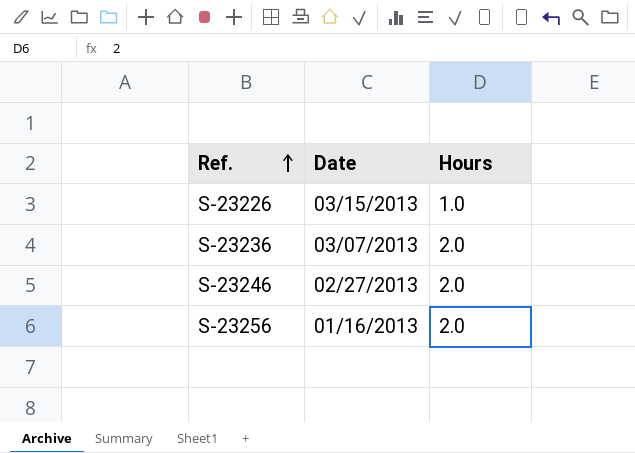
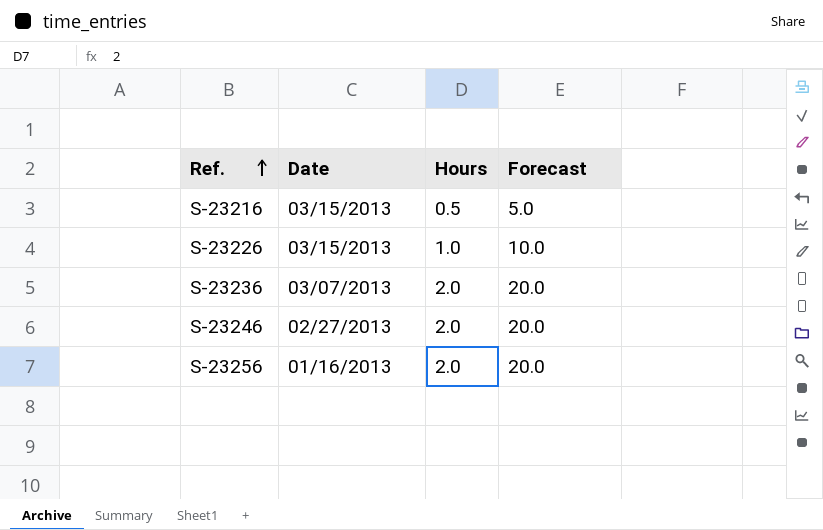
column Forecast | formula: none -> [Hours] * 10
row S-23216: none -> 03/15/2013 | 0.5 | 5.0

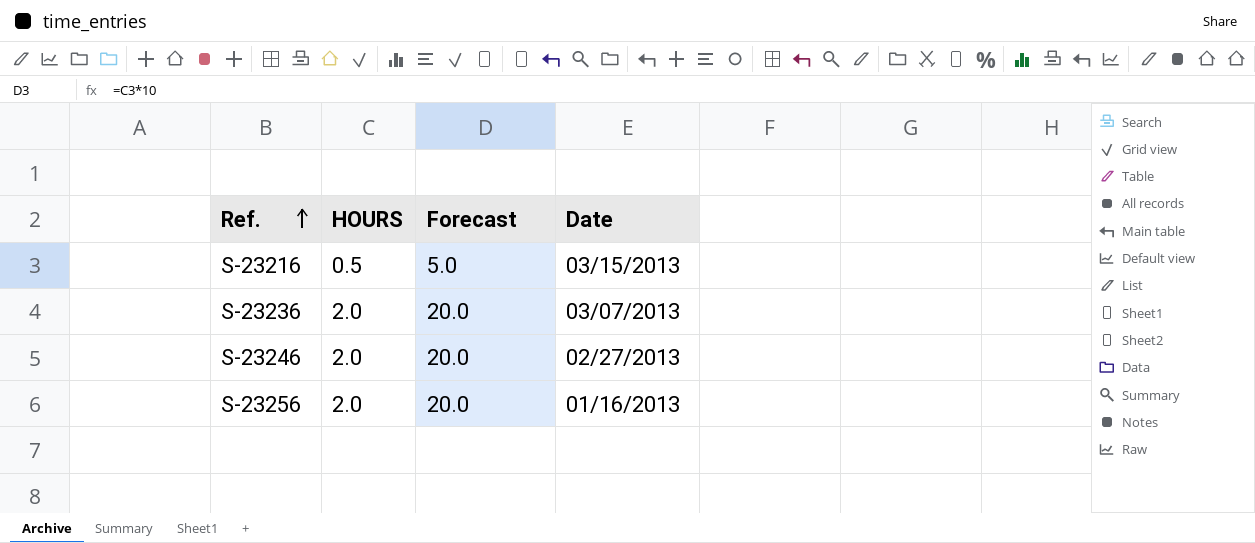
column name: Hours -> HOURS
column Date | position: 2 -> 4
row S-23226: 03/15/2013 | 1.0 | 10.0 -> none

